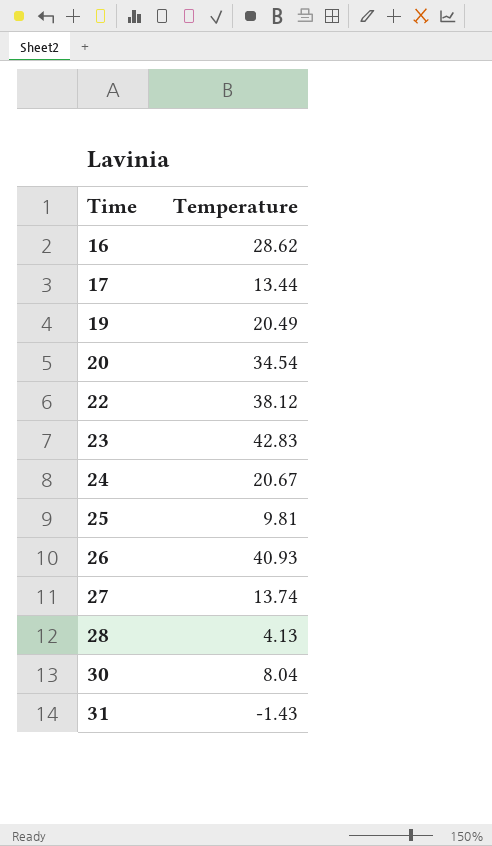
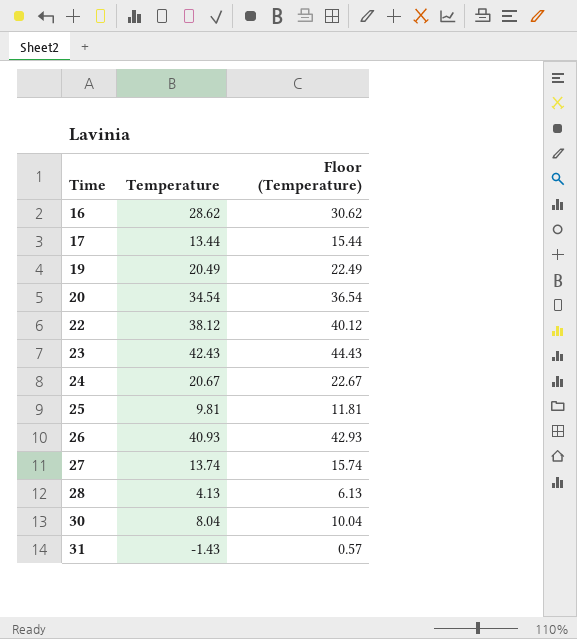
column Floor (Temperature) | formula: none -> [Temperature] + 2
23 | Temperature: 42.83 -> 42.43

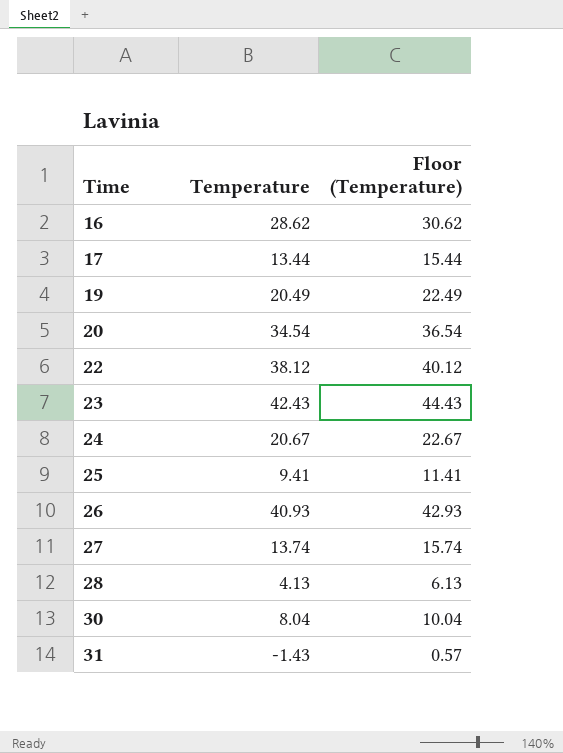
25 | Temperature: 9.81 -> 9.41
25 | Floor (Temperature): 11.81 -> 11.41

